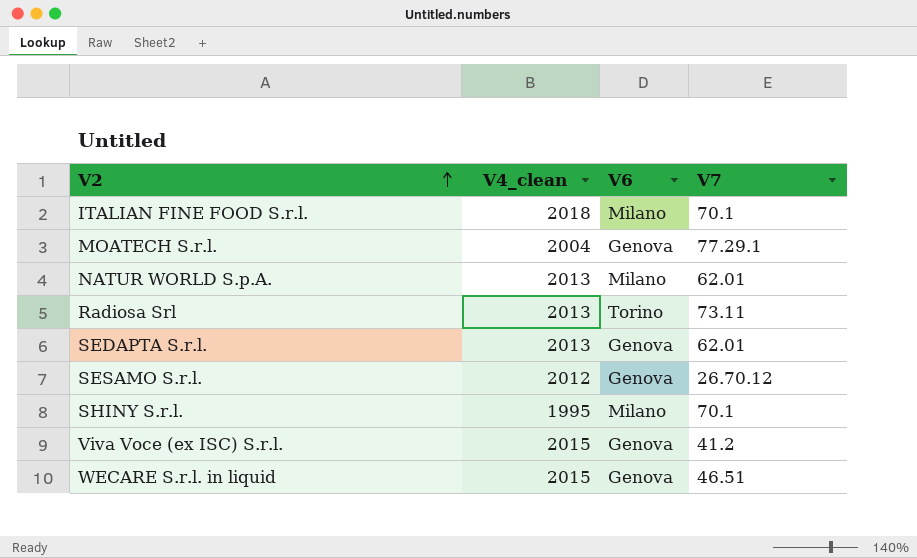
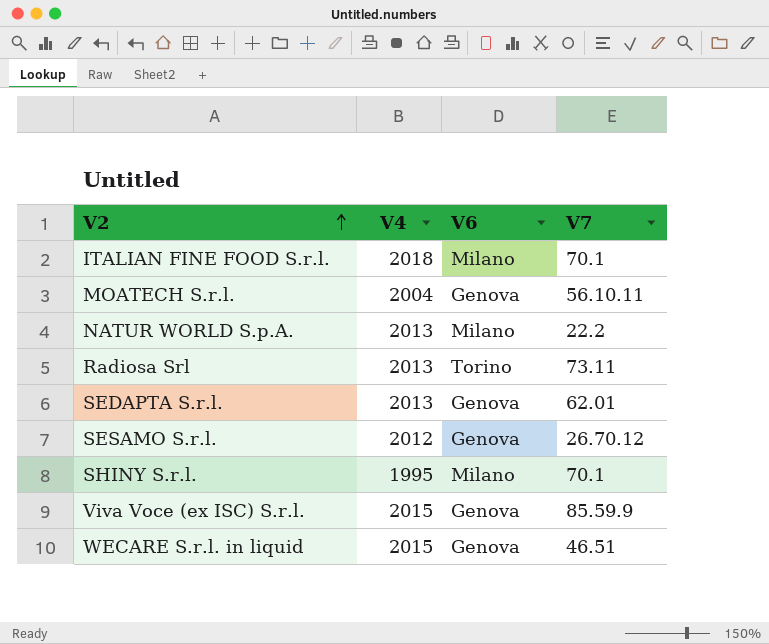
column name: V4_clean -> V4
MOATECH S.r.l. | V7: 77.29.1 -> 56.10.11
NATUR WORLD S.p.A. | V7: 62.01 -> 22.2
Viva Voce (ex ISC) S.r.l. | V7: 41.2 -> 85.59.9

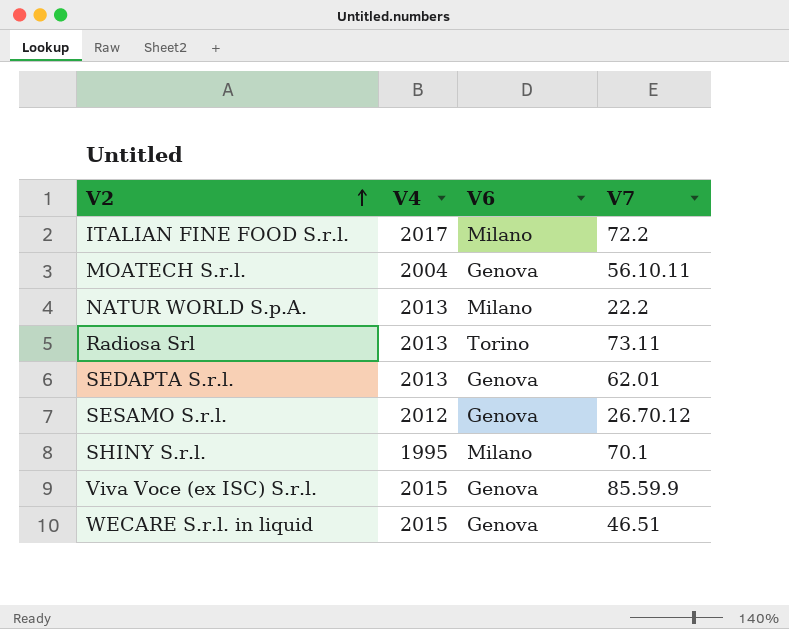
ITALIAN FINE FOOD S.r.l. | V4: 2018 -> 2017
ITALIAN FINE FOOD S.r.l. | V7: 70.1 -> 72.2

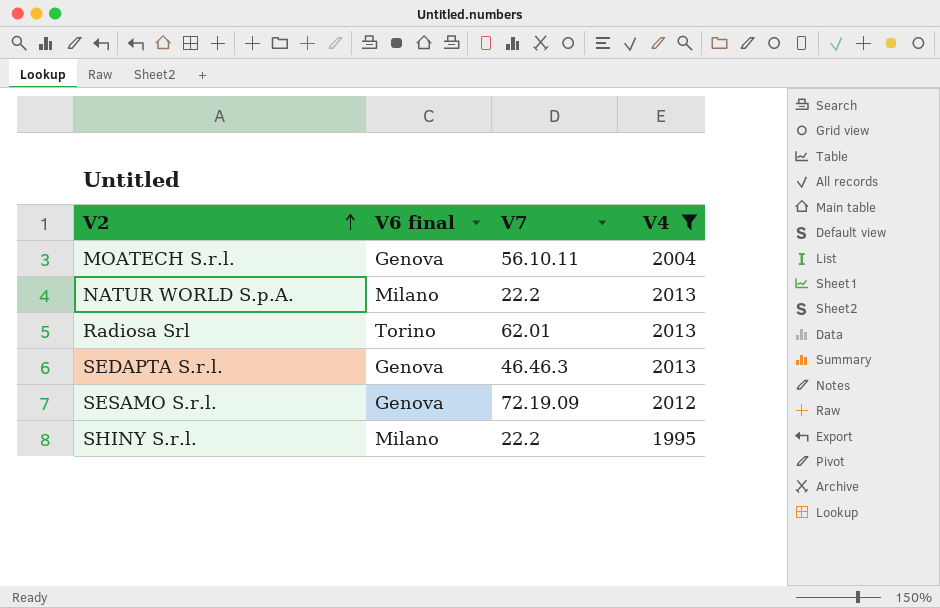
filter: none -> V4 <= 2013
column name: V6 -> V6 final
column V4 | position: 2 -> 4
Radiosa Srl | V7: 73.11 -> 62.01
SEDAPTA S.r.l. | V7: 62.01 -> 46.46.3
SESAMO S.r.l. | V7: 26.70.12 -> 72.19.09
SHINY S.r.l. | V7: 70.1 -> 22.2

